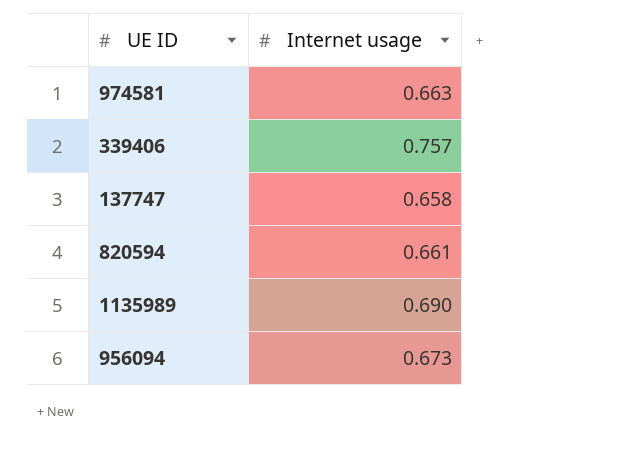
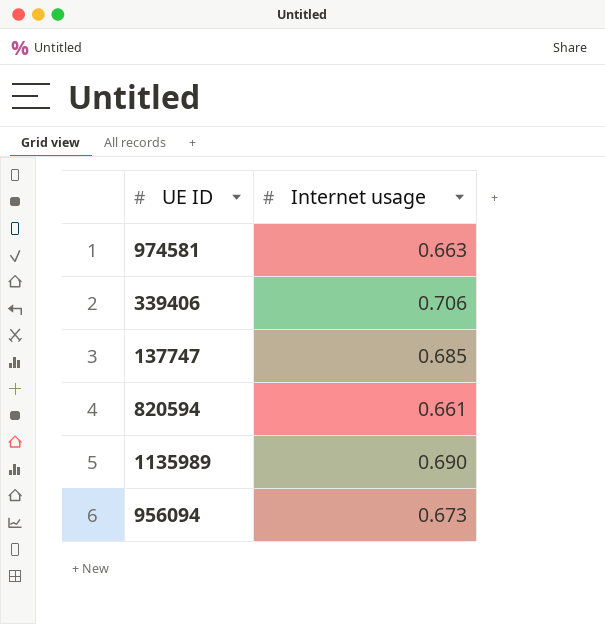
339406 | Internet usage: 0.757 -> 0.706
137747 | Internet usage: 0.658 -> 0.685

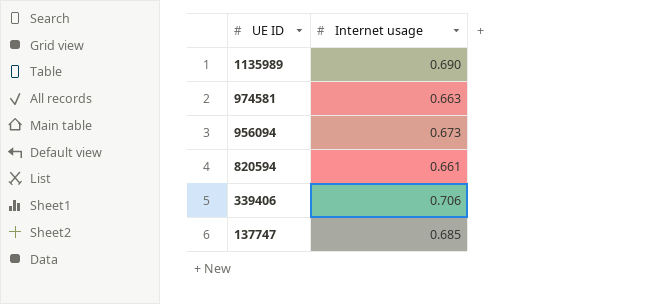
row order: none -> UE ID descending

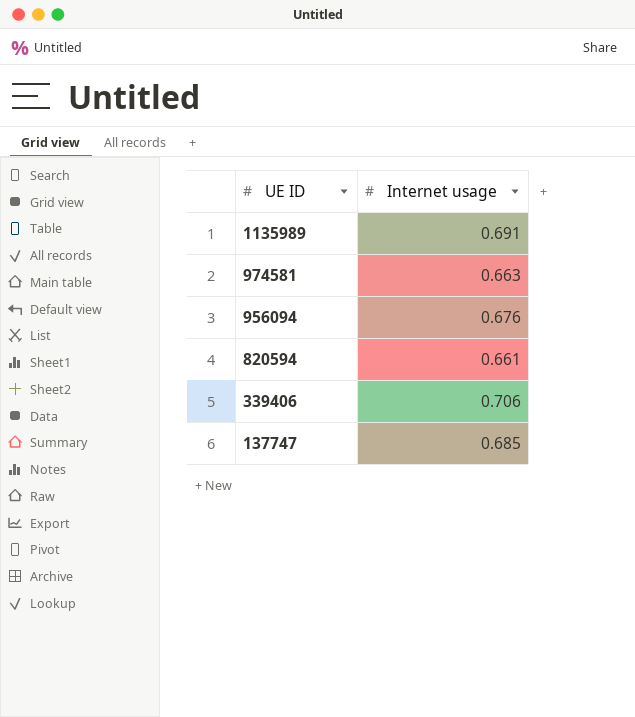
1135989 | Internet usage: 0.690 -> 0.691
956094 | Internet usage: 0.673 -> 0.676

